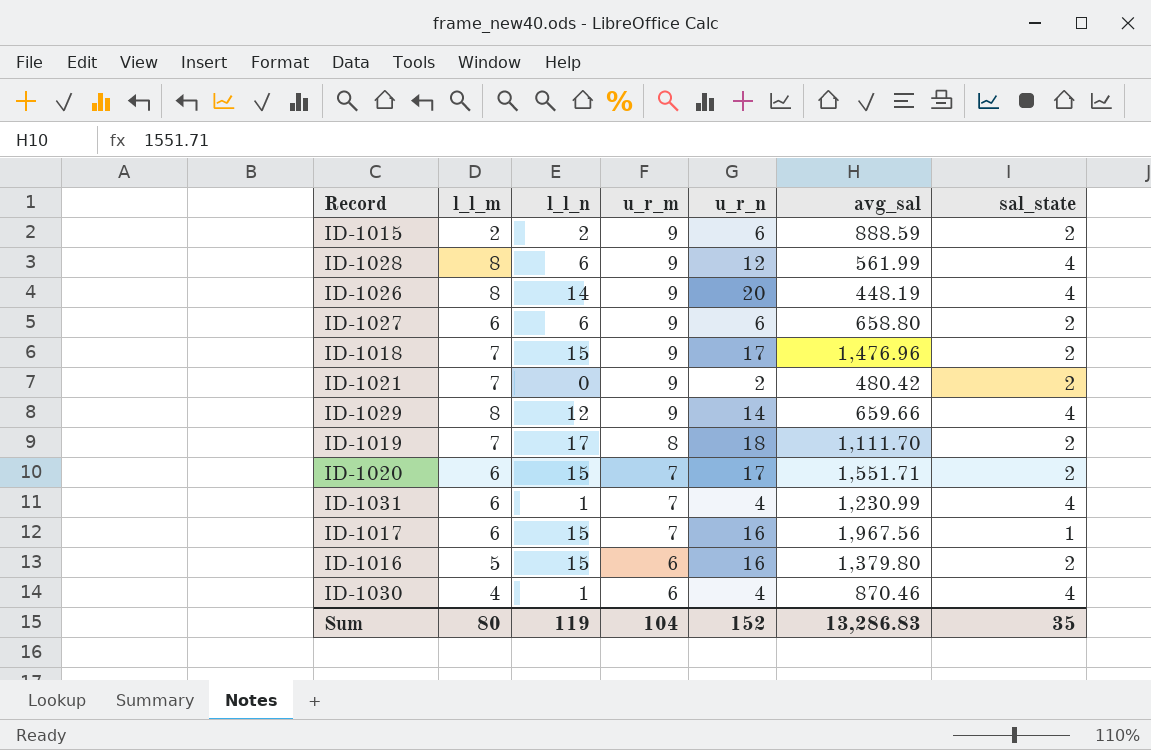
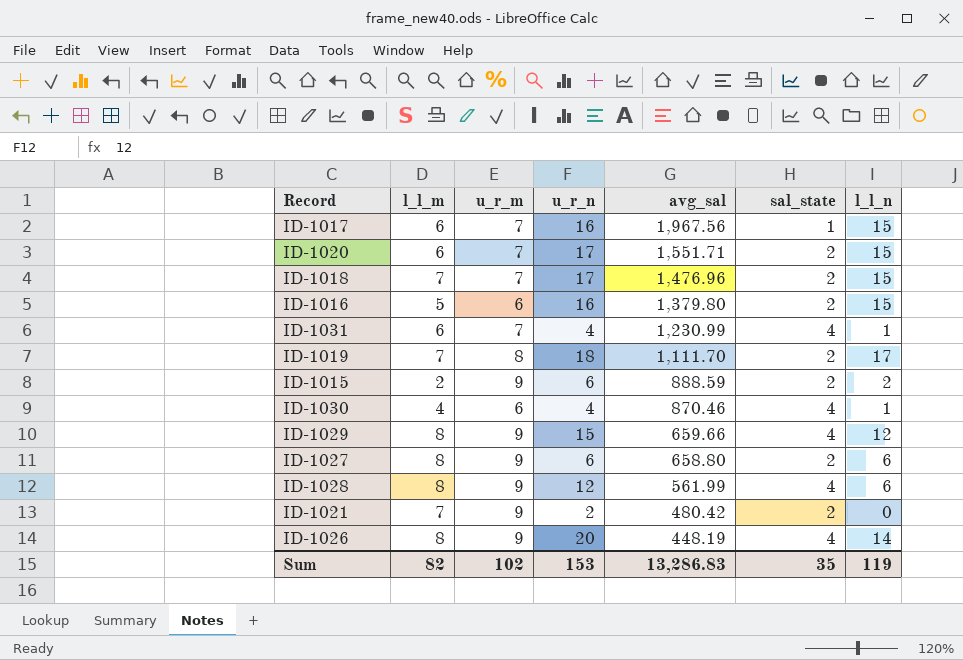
row order: u_r_m descending -> avg_sal descending
column l_l_n | position: 3 -> 7
ID-1018 | u_r_m: 9 -> 7
ID-1029 | u_r_n: 14 -> 15
ID-1027 | l_l_m: 6 -> 8
Sum | l_l_m: 80 -> 82
Sum | u_r_m: 104 -> 102
Sum | u_r_n: 152 -> 153

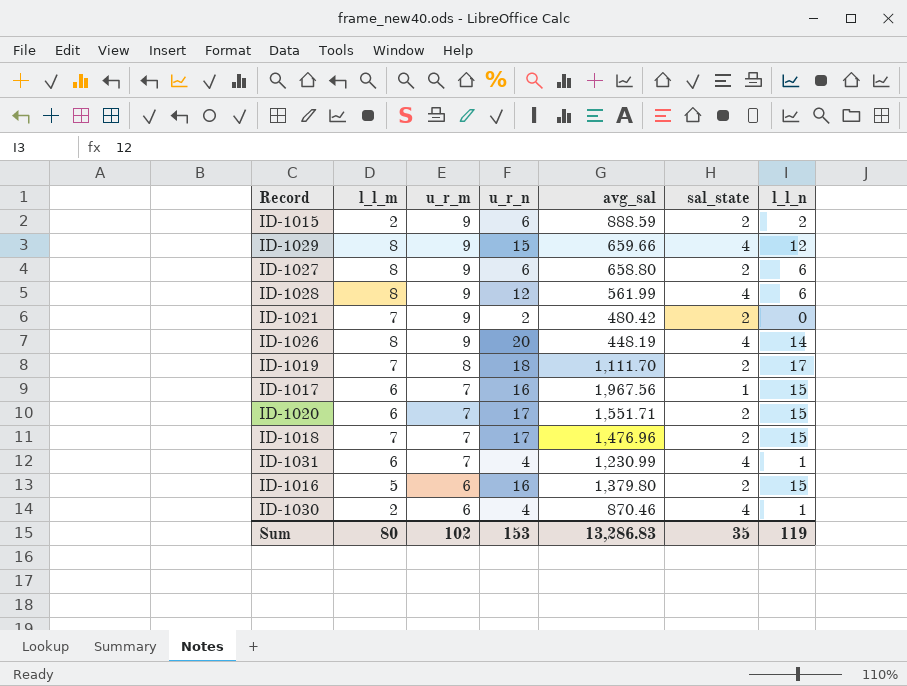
row order: avg_sal descending -> u_r_m descending
ID-1030 | l_l_m: 4 -> 2
Sum | l_l_m: 82 -> 80

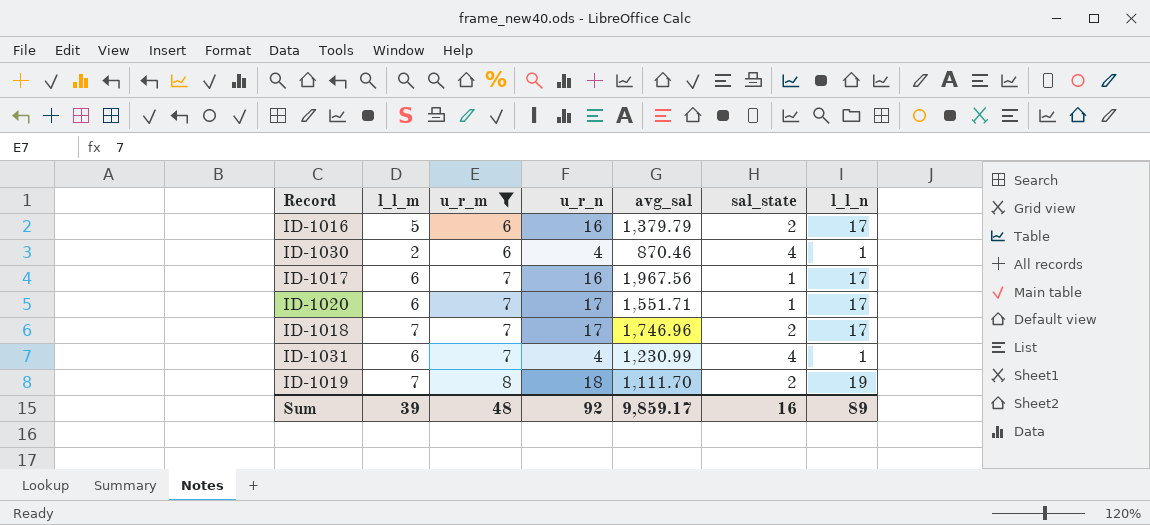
filter: none -> u_r_m != 9
row order: u_r_m descending -> u_r_m ascending
ID-1016 | avg_sal: 1,379.80 -> 1,379.79
ID-1016 | l_l_n: 15 -> 17
ID-1017 | l_l_n: 15 -> 17
ID-1020 | sal_state: 2 -> 1
ID-1020 | l_l_n: 15 -> 17
ID-1018 | avg_sal: 1,476.96 -> 1,746.96
ID-1018 | l_l_n: 15 -> 17
ID-1019 | l_l_n: 17 -> 19
Sum | l_l_m: 80 -> 39
Sum | u_r_m: 102 -> 48
Sum | u_r_n: 153 -> 92
Sum | avg_sal: 13,286.83 -> 9,859.17
Sum | sal_state: 35 -> 16
Sum | l_l_n: 119 -> 89

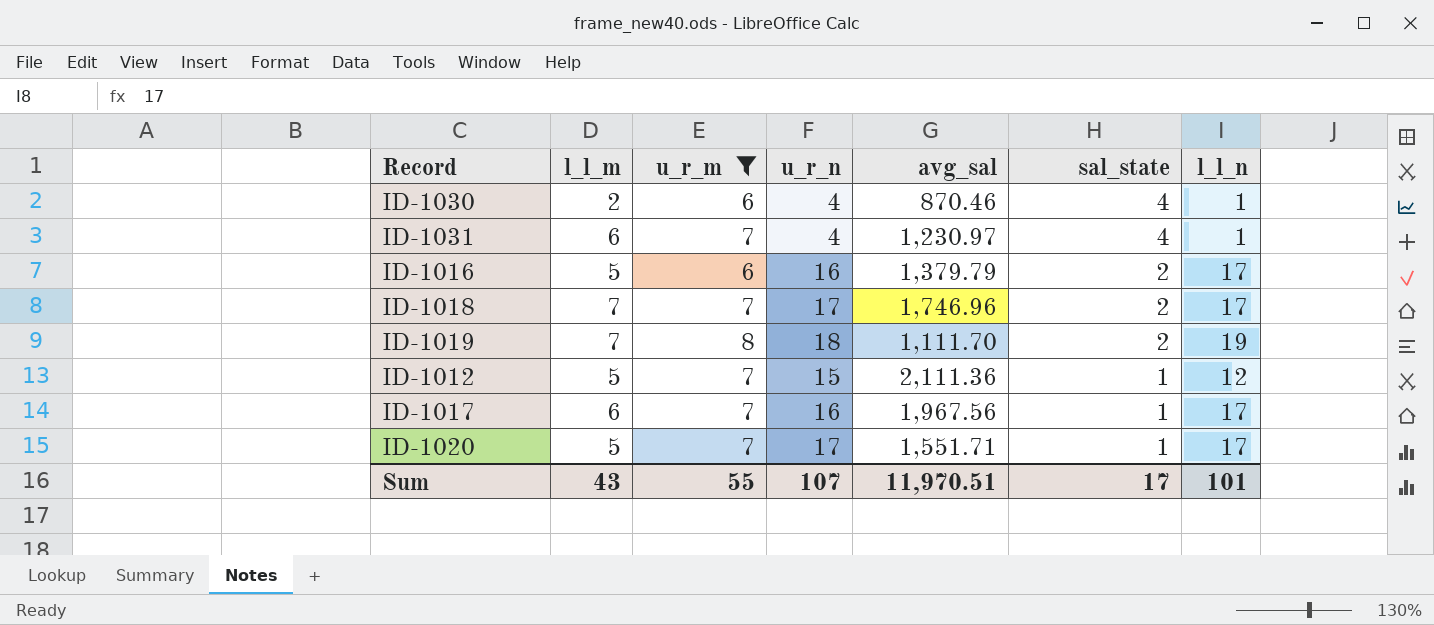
row order: u_r_m ascending -> sal_state descending
ID-1031 | avg_sal: 1,230.99 -> 1,230.97
row ID-1012: none -> 5 | 7 | 15 | 2,111.36 | 1 | 12
ID-1020 | l_l_m: 6 -> 5
Sum | l_l_m: 39 -> 43
Sum | u_r_m: 48 -> 55
Sum | u_r_n: 92 -> 107
Sum | avg_sal: 9,859.17 -> 11,970.51
Sum | sal_state: 16 -> 17
Sum | l_l_n: 89 -> 101

